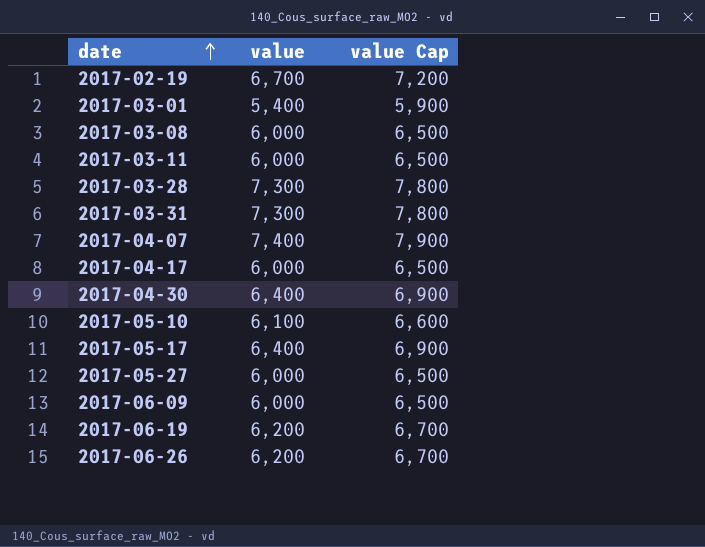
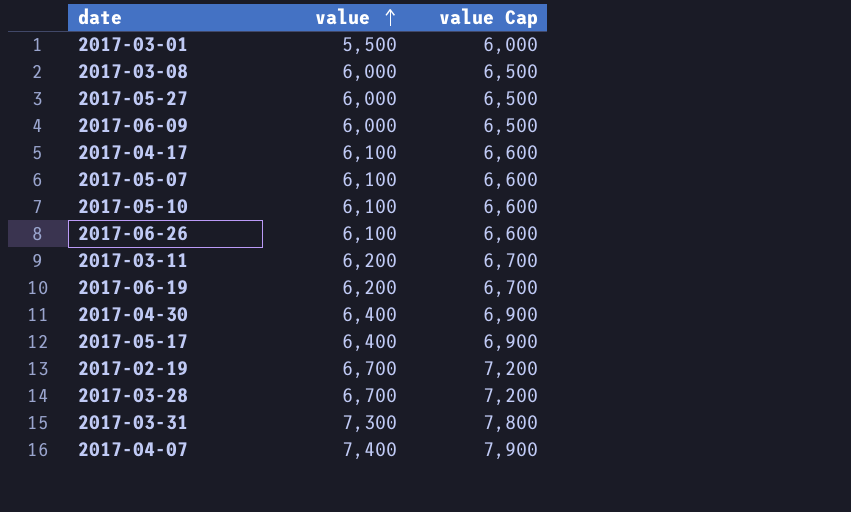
row order: date ascending -> value ascending
2017-03-01 | value: 5,400 -> 5,500
2017-03-01 | value Cap: 5,900 -> 6,000
2017-04-17 | value: 6,000 -> 6,100
2017-04-17 | value Cap: 6,500 -> 6,600
row 2017-05-07: none -> 6,100 | 6,600
2017-06-26 | value: 6,200 -> 6,100
2017-06-26 | value Cap: 6,700 -> 6,600
2017-03-11 | value: 6,000 -> 6,200
2017-03-11 | value Cap: 6,500 -> 6,700
2017-03-28 | value: 7,300 -> 6,700
2017-03-28 | value Cap: 7,800 -> 7,200

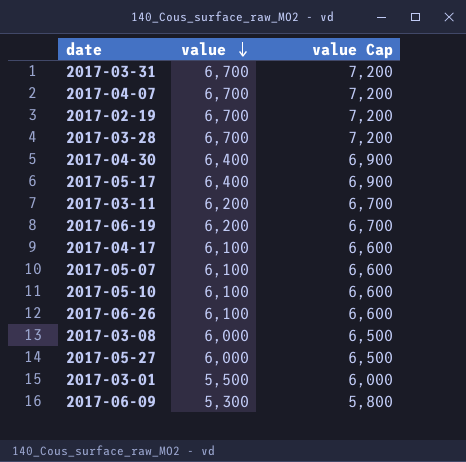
row order: value ascending -> value descending
2017-03-31 | value: 7,300 -> 6,700
2017-03-31 | value Cap: 7,800 -> 7,200
2017-04-07 | value: 7,400 -> 6,700
2017-04-07 | value Cap: 7,900 -> 7,200
2017-06-09 | value: 6,000 -> 5,300
2017-06-09 | value Cap: 6,500 -> 5,800

